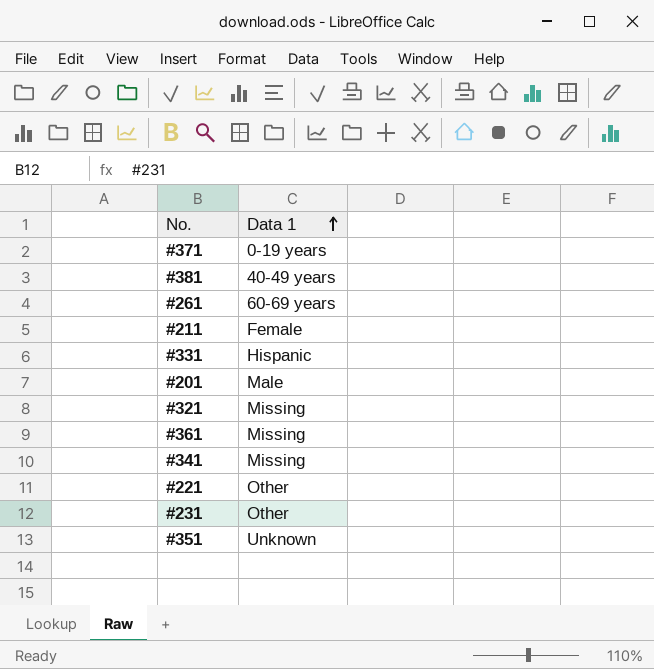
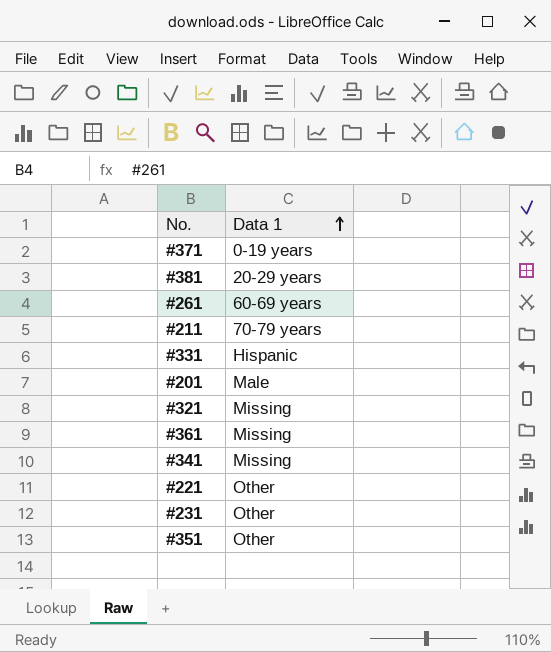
#381 | Data 1: 40-49 years -> 20-29 years
#211 | Data 1: Female -> 70-79 years
#351 | Data 1: Unknown -> Other

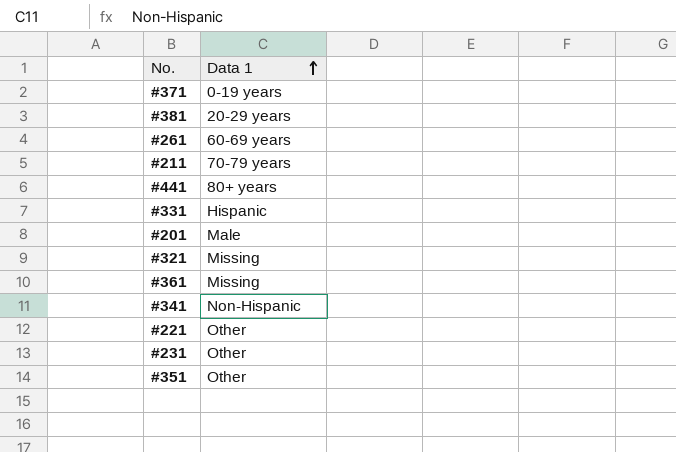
row #441: none -> 80+ years
#341 | Data 1: Missing -> Non-Hispanic

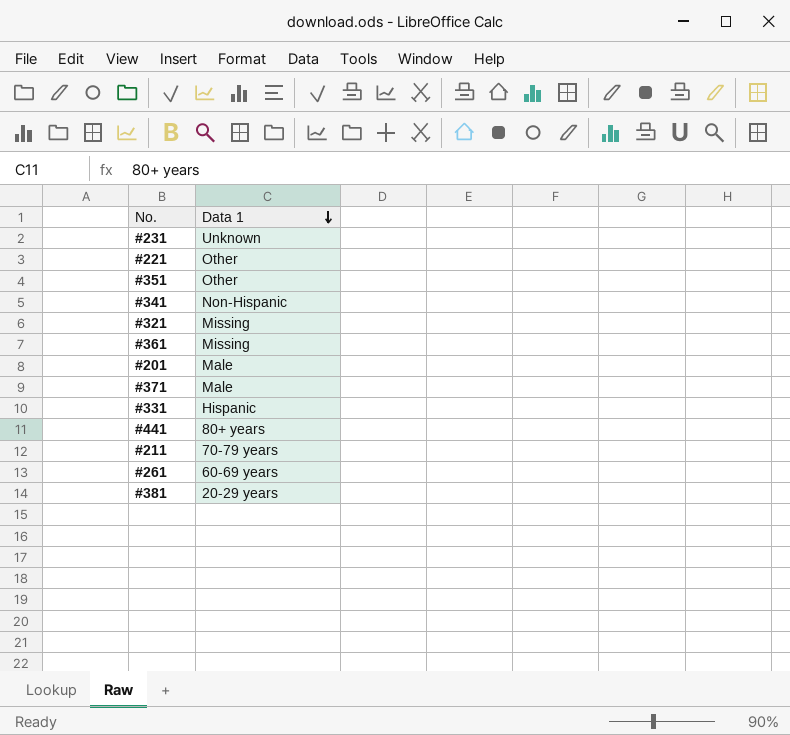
row order: Data 1 ascending -> Data 1 descending
#231 | Data 1: Other -> Unknown
#371 | Data 1: 0-19 years -> Male

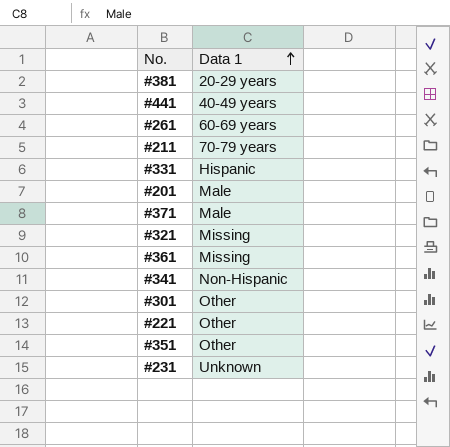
row order: Data 1 descending -> Data 1 ascending
#441 | Data 1: 80+ years -> 40-49 years
row #301: none -> Other

